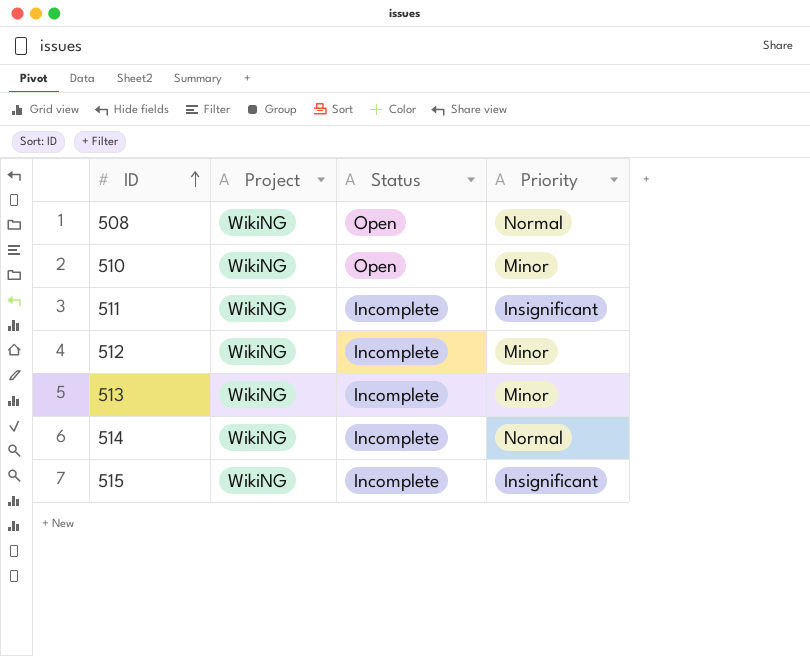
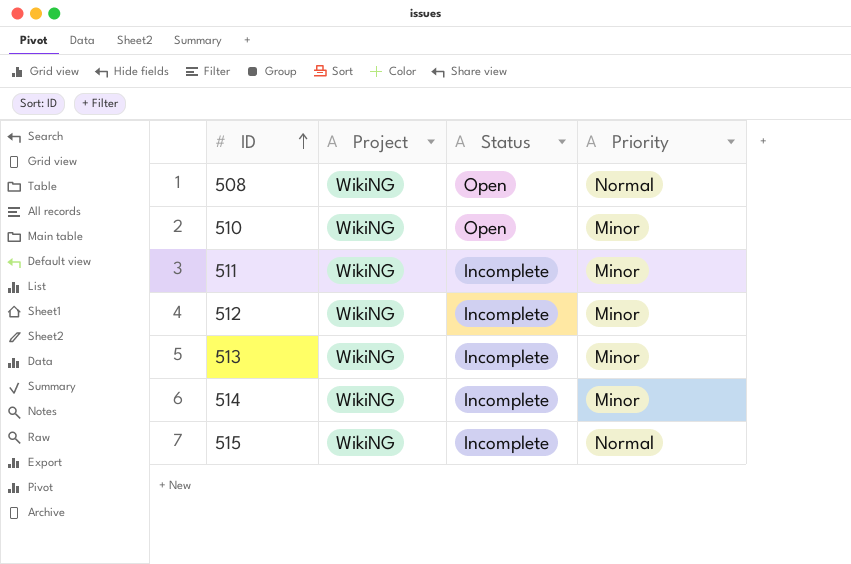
511 | Priority: Insignificant -> Minor
514 | Priority: Normal -> Minor
515 | Priority: Insignificant -> Normal

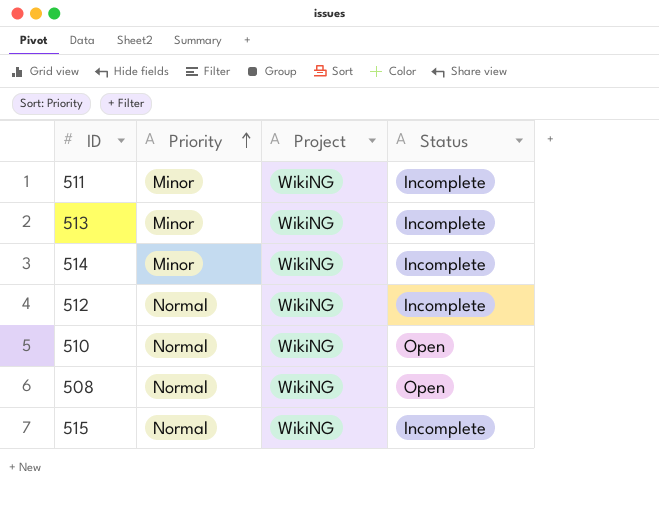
row order: ID ascending -> Priority ascending
column Priority | position: 4 -> 2
512 | Priority: Minor -> Normal
510 | Priority: Minor -> Normal

